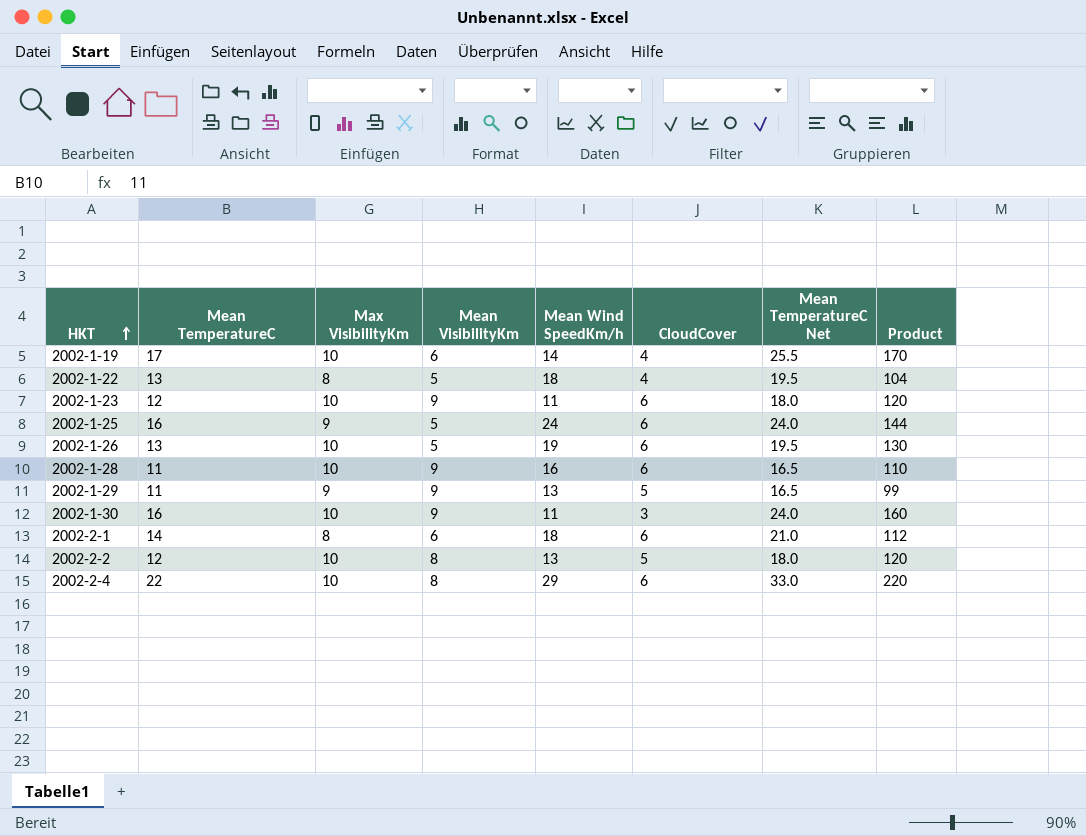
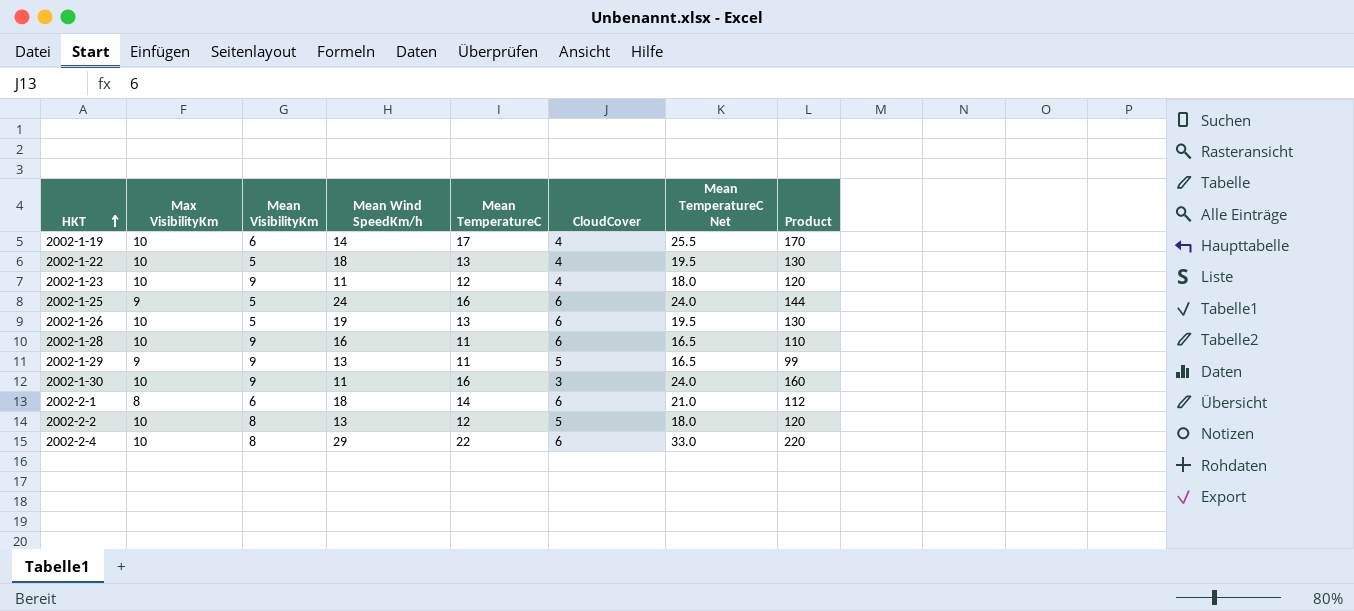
column Mean TemperatureC | position: 2 -> 5
2002-1-22 | Max VisibilityKm: 8 -> 10
2002-1-22 | Product: 104 -> 130
2002-1-23 | CloudCover: 6 -> 4

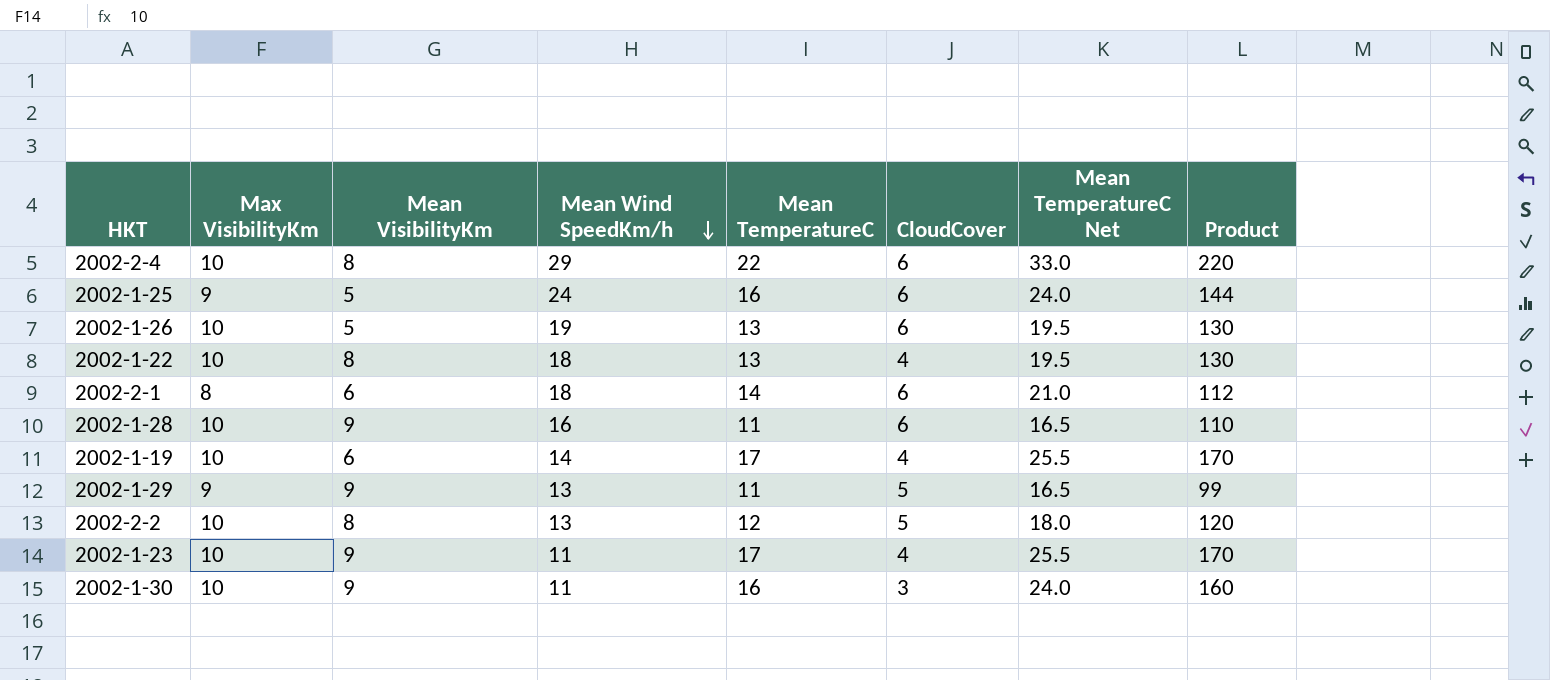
row order: HKT ascending -> Mean Wind SpeedKm/h descending
2002-1-22 | Mean VisibilityKm: 5 -> 8
2002-1-23 | Mean TemperatureC: 12 -> 17
2002-1-23 | Mean TemperatureC Net: 18.0 -> 25.5
2002-1-23 | Product: 120 -> 170

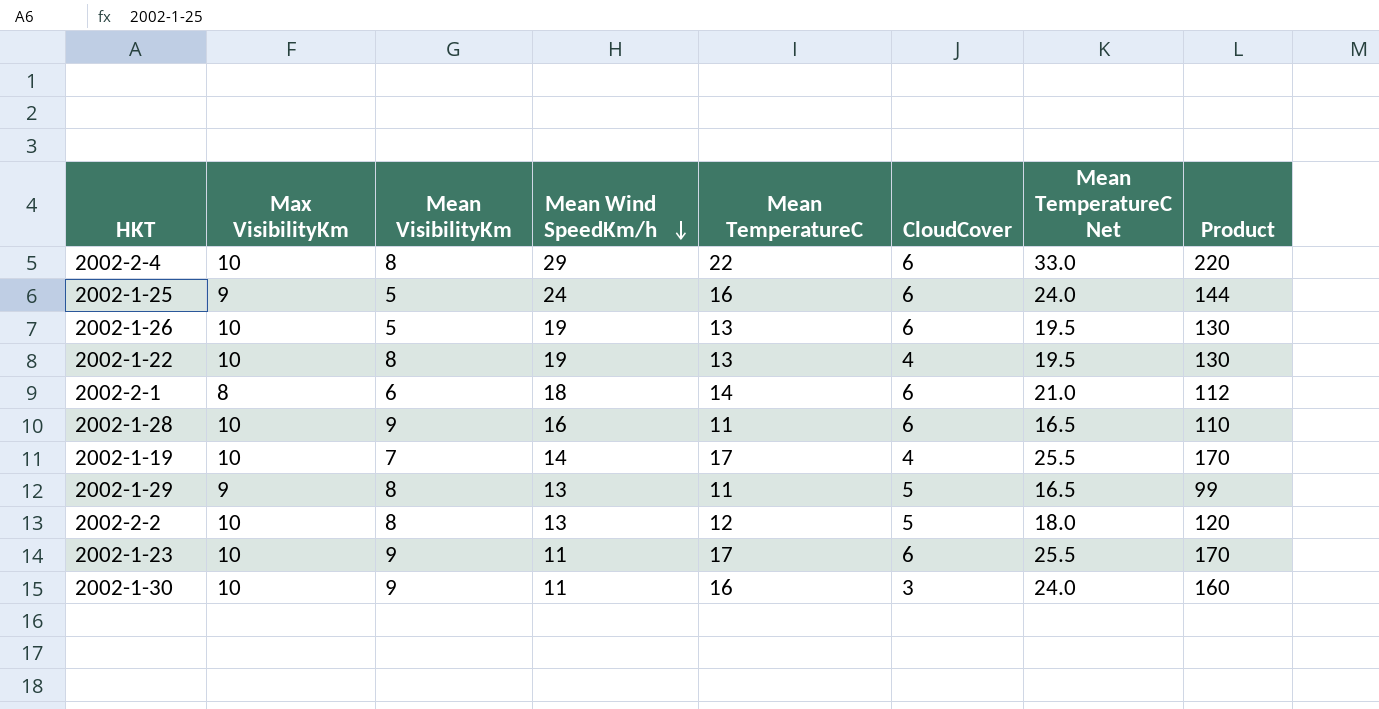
2002-1-22 | Mean Wind SpeedKm/h: 18 -> 19
2002-1-19 | Mean VisibilityKm: 6 -> 7
2002-1-29 | Mean VisibilityKm: 9 -> 8
2002-1-23 | CloudCover: 4 -> 6

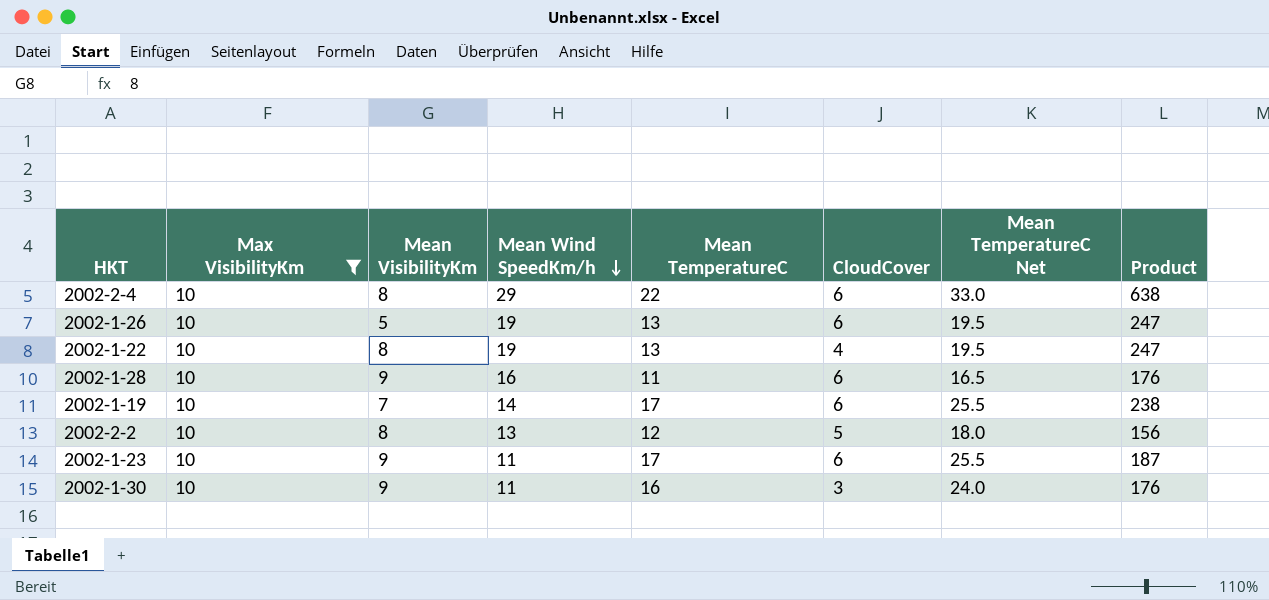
filter: none -> Max VisibilityKm = 10
column Product | formula: [Max VisibilityKm] * [Mean TemperatureC] -> [Mean Wind SpeedKm/h] * [Mean TemperatureC]
2002-1-19 | CloudCover: 4 -> 6

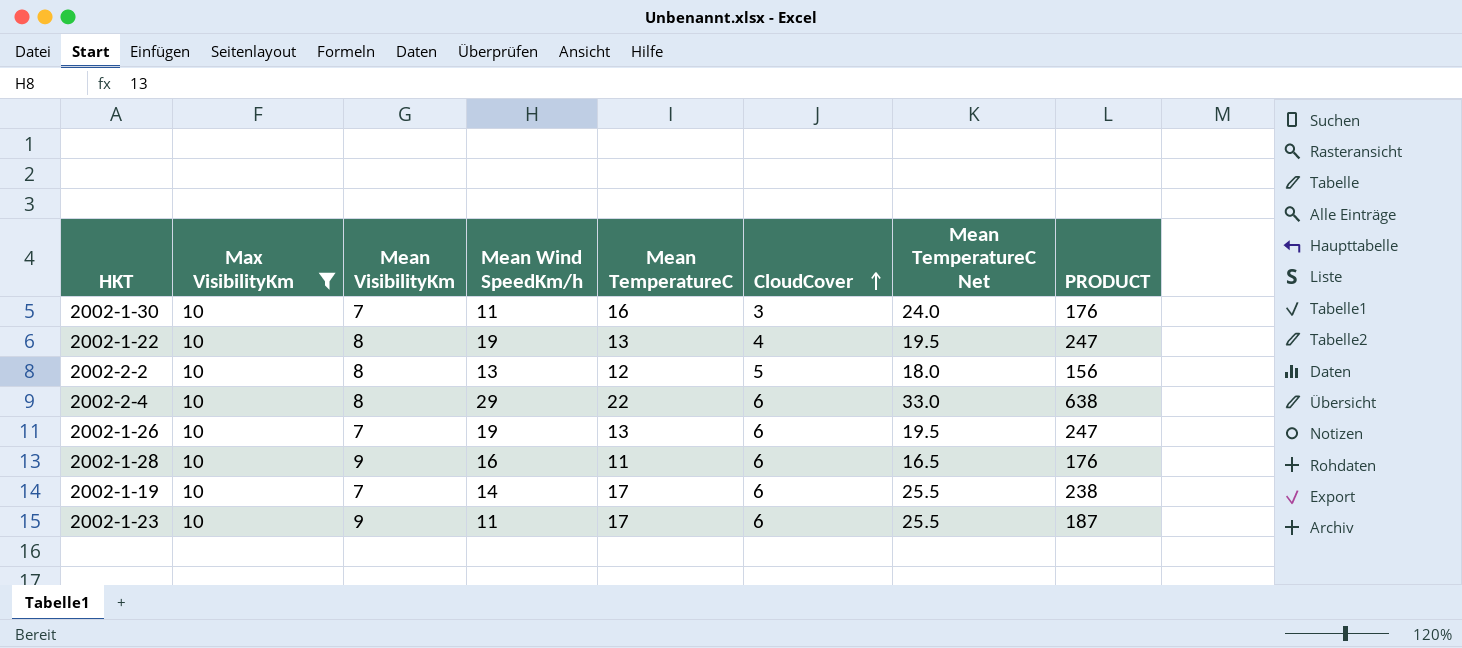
row order: Mean Wind SpeedKm/h descending -> CloudCover ascending
column name: Product -> PRODUCT
2002-1-30 | Mean VisibilityKm: 9 -> 7
2002-1-26 | Mean VisibilityKm: 5 -> 7

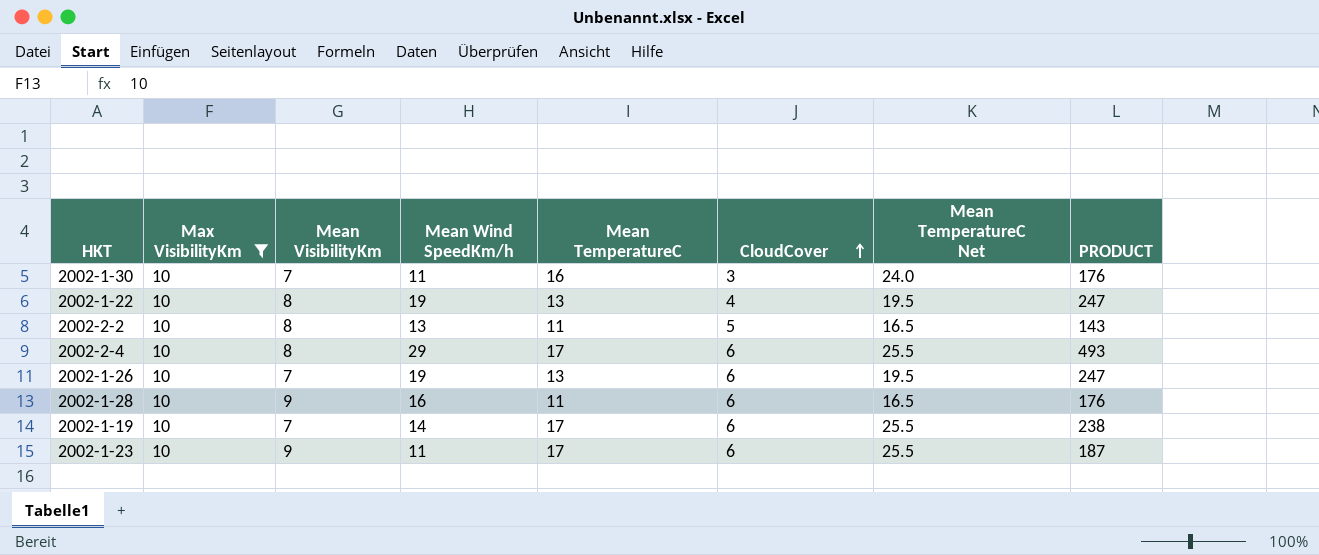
2002-2-2 | Mean TemperatureC: 12 -> 11
2002-2-2 | Mean TemperatureC Net: 18.0 -> 16.5
2002-2-2 | PRODUCT: 156 -> 143
2002-2-4 | Mean TemperatureC: 22 -> 17
2002-2-4 | Mean TemperatureC Net: 33.0 -> 25.5
2002-2-4 | PRODUCT: 638 -> 493

